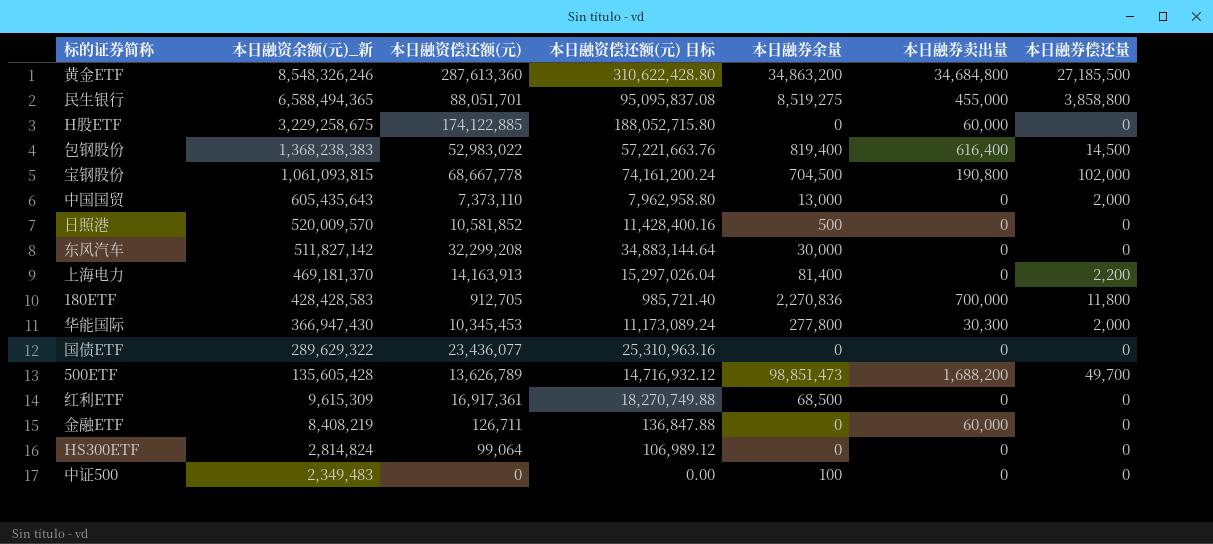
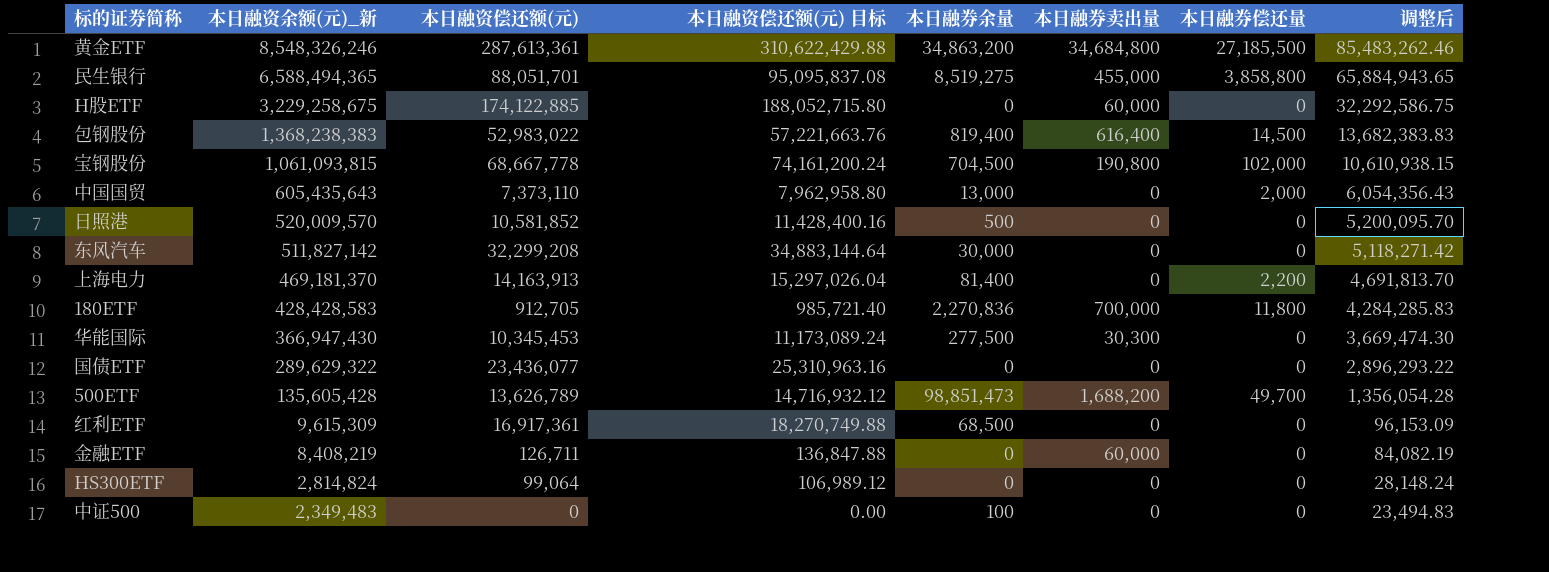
column 调整后 | formula: none -> [本日融资余额(元)_新] * 0.01
黄金ETF | 本日融资偿还额(元): 287,613,360 -> 287,613,361
黄金ETF | 本日融资偿还额(元) 目标: 310,622,428.80 -> 310,622,429.88
华能国际 | 本日融券余量: 277,800 -> 277,500
华能国际 | 本日融券偿还量: 2,000 -> 0

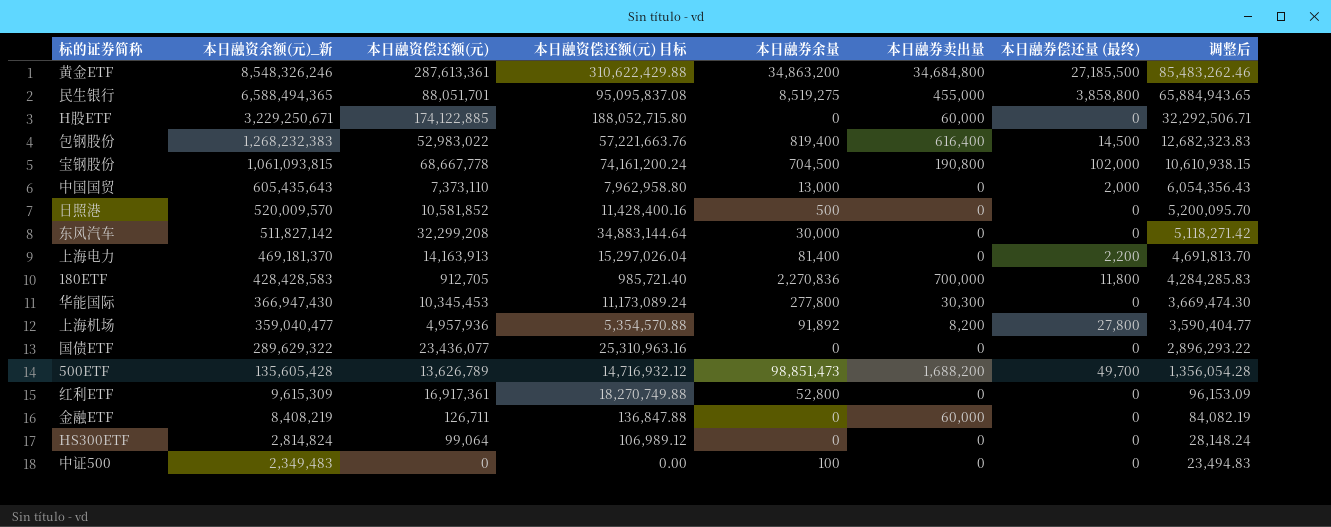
column name: 本日融券偿还量 -> 本日融券偿还量 (最终)
H股ETF | 本日融资余额(元)_新: 3,229,258,675 -> 3,229,250,671
H股ETF | 调整后: 32,292,586.75 -> 32,292,506.71
包钢股份 | 本日融资余额(元)_新: 1,368,238,383 -> 1,268,232,383
包钢股份 | 调整后: 13,682,383.83 -> 12,682,323.83
华能国际 | 本日融券余量: 277,500 -> 277,800
row 上海机场: none -> 359,040,477 | 4,957,936 | 5,354,570.88 | 91,892 | 8,200 | 27,800 | 3,590,404.77
红利ETF | 本日融券余量: 68,500 -> 52,800

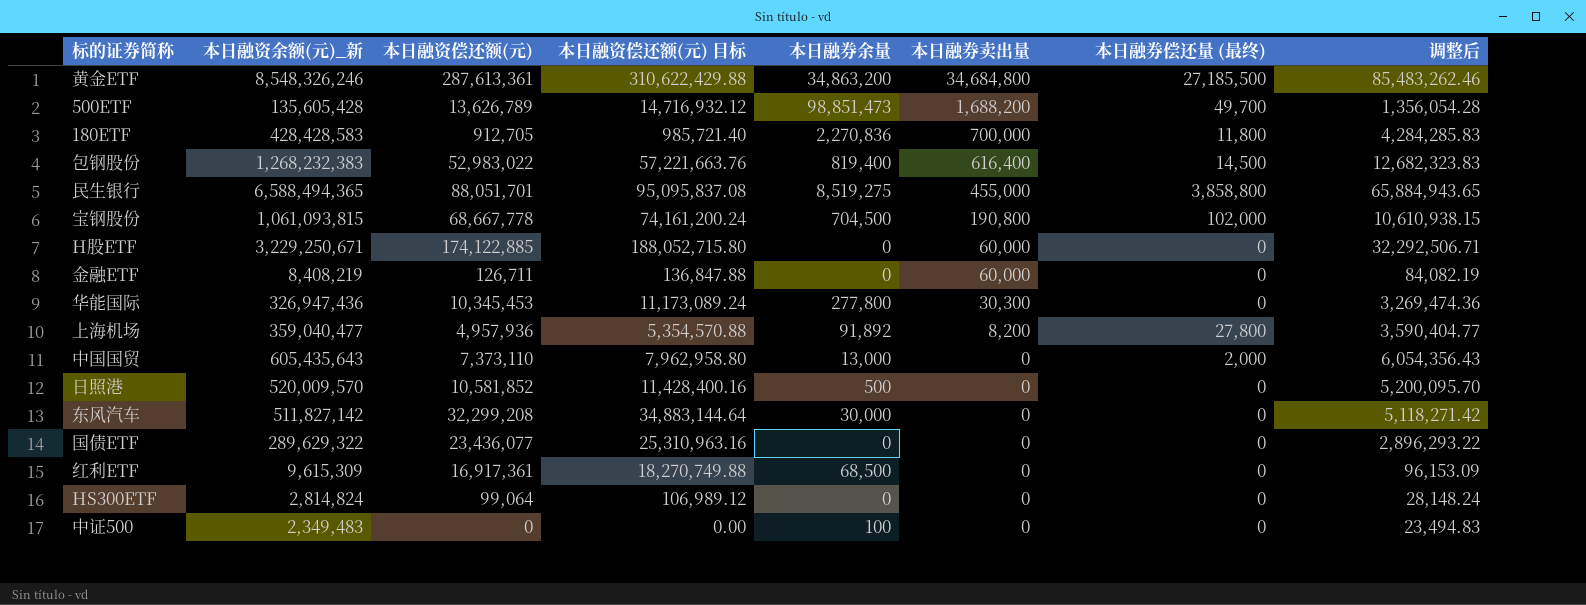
row order: 本日融资余额(元)_新 descending -> 本日融券卖出量 descending
row 上海电力: 469,181,370 | 14,163,913 | 15,297,026.04 | 81,400 | 0 | 2,200 | 4,691,813.70 -> none
华能国际 | 本日融资余额(元)_新: 366,947,430 -> 326,947,436
华能国际 | 调整后: 3,669,474.30 -> 3,269,474.36
红利ETF | 本日融券余量: 52,800 -> 68,500

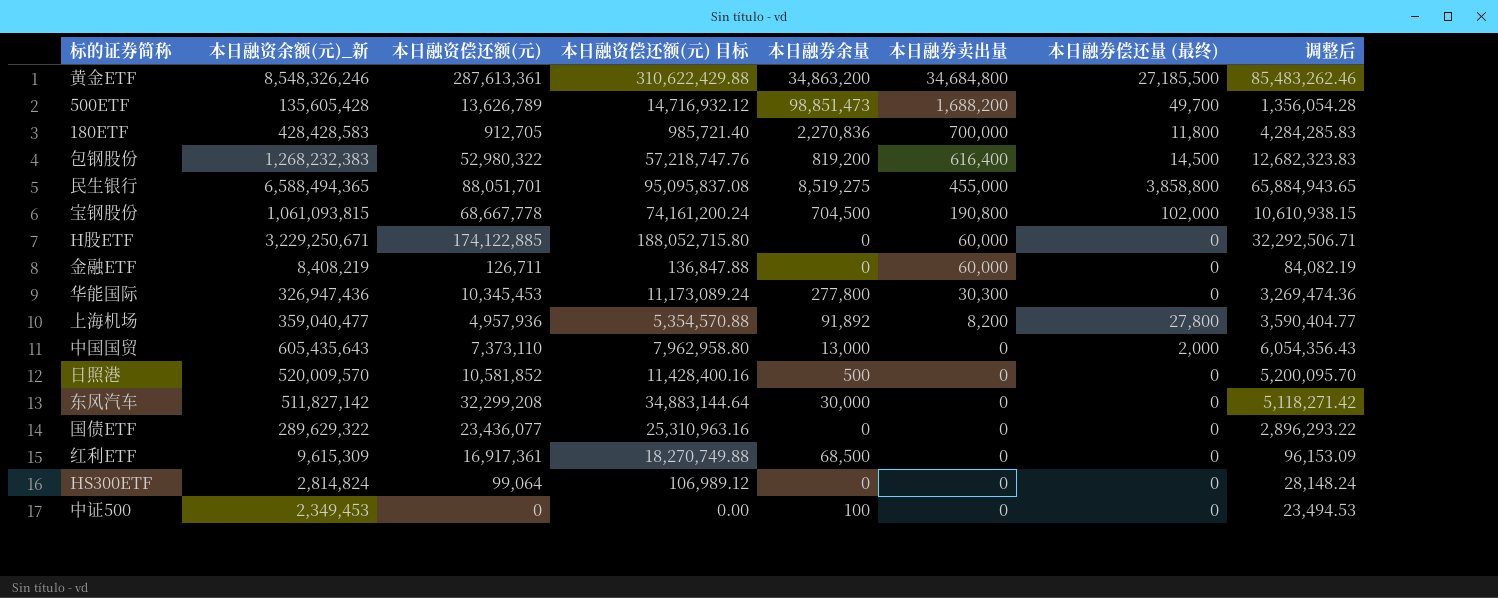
包钢股份 | 本日融资偿还额(元): 52,983,022 -> 52,980,322
包钢股份 | 本日融资偿还额(元) 目标: 57,221,663.76 -> 57,218,747.76
包钢股份 | 本日融券余量: 819,400 -> 819,200
中证500 | 本日融资余额(元)_新: 2,349,483 -> 2,349,453
中证500 | 调整后: 23,494.83 -> 23,494.53

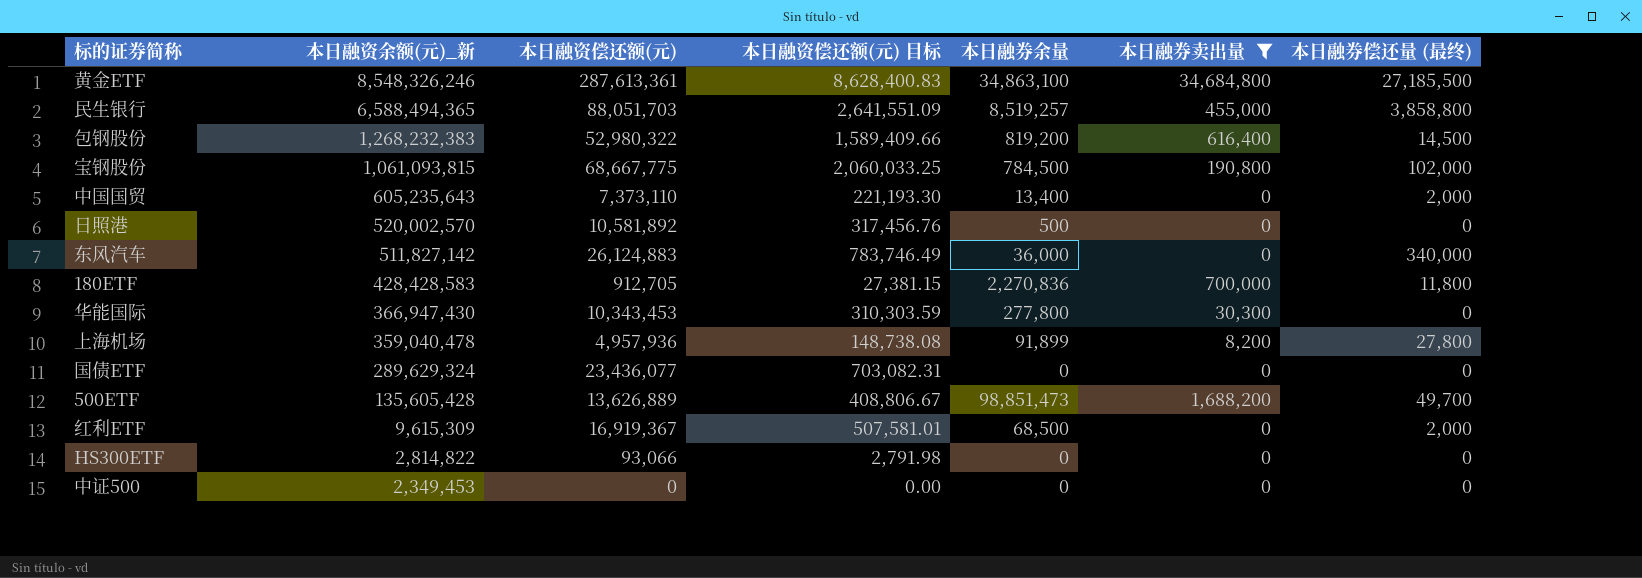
filter: none -> 本日融券卖出量 != 60,000
row order: 本日融券卖出量 descending -> 本日融资余额(元)_新 descending
column 调整后 | formula: [本日融资余额(元)_新] * 0.01 -> none
column 本日融资偿还额(元) 目标 | formula: [本日融资偿还额(元)] * 1.08 -> [本日融资偿还额(元)] * 0.03
黄金ETF | 本日融券余量: 34,863,200 -> 34,863,100
民生银行 | 本日融资偿还额(元): 88,051,701 -> 88,051,703
民生银行 | 本日融券余量: 8,519,275 -> 8,519,257
宝钢股份 | 本日融资偿还额(元): 68,667,778 -> 68,667,775
宝钢股份 | 本日融券余量: 704,500 -> 784,500
中国国贸 | 本日融资余额(元)_新: 605,435,643 -> 605,235,643
中国国贸 | 本日融券余量: 13,000 -> 13,400
日照港 | 本日融资余额(元)_新: 520,009,570 -> 520,002,570
日照港 | 本日融资偿还额(元): 10,581,852 -> 10,581,892
东风汽车 | 本日融资偿还额(元): 32,299,208 -> 26,124,883
东风汽车 | 本日融券余量: 30,000 -> 36,000
东风汽车 | 本日融券偿还量 (最终): 0 -> 340,000
华能国际 | 本日融资余额(元)_新: 326,947,436 -> 366,947,430
华能国际 | 本日融资偿还额(元): 10,345,453 -> 10,343,453
上海机场 | 本日融资余额(元)_新: 359,040,477 -> 359,040,478
上海机场 | 本日融券余量: 91,892 -> 91,899
国债ETF | 本日融资余额(元)_新: 289,629,322 -> 289,629,324
500ETF | 本日融资偿还额(元): 13,626,789 -> 13,626,889
红利ETF | 本日融资偿还额(元): 16,917,361 -> 16,919,367
红利ETF | 本日融券偿还量 (最终): 0 -> 2,000
HS300ETF | 本日融资余额(元)_新: 2,814,824 -> 2,814,822
HS300ETF | 本日融资偿还额(元): 99,064 -> 93,066
中证500 | 本日融券余量: 100 -> 0

